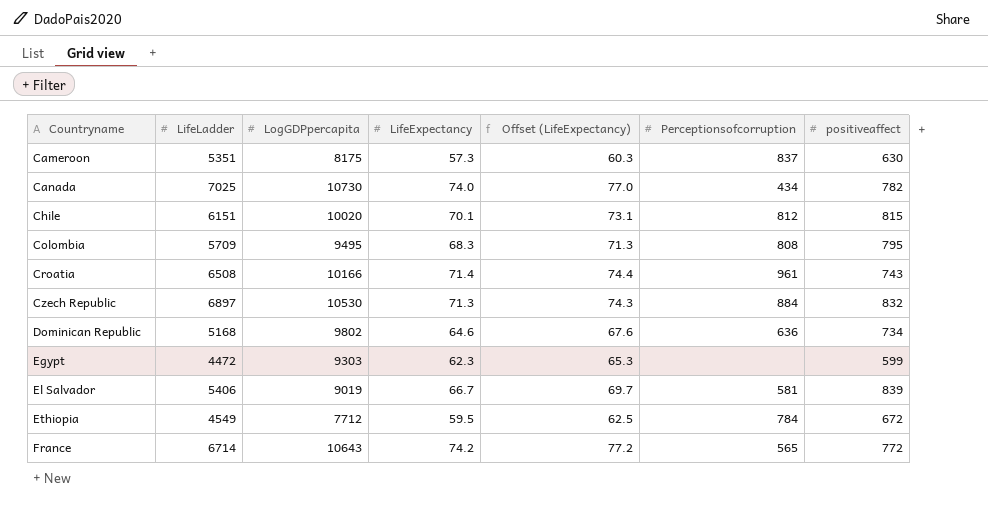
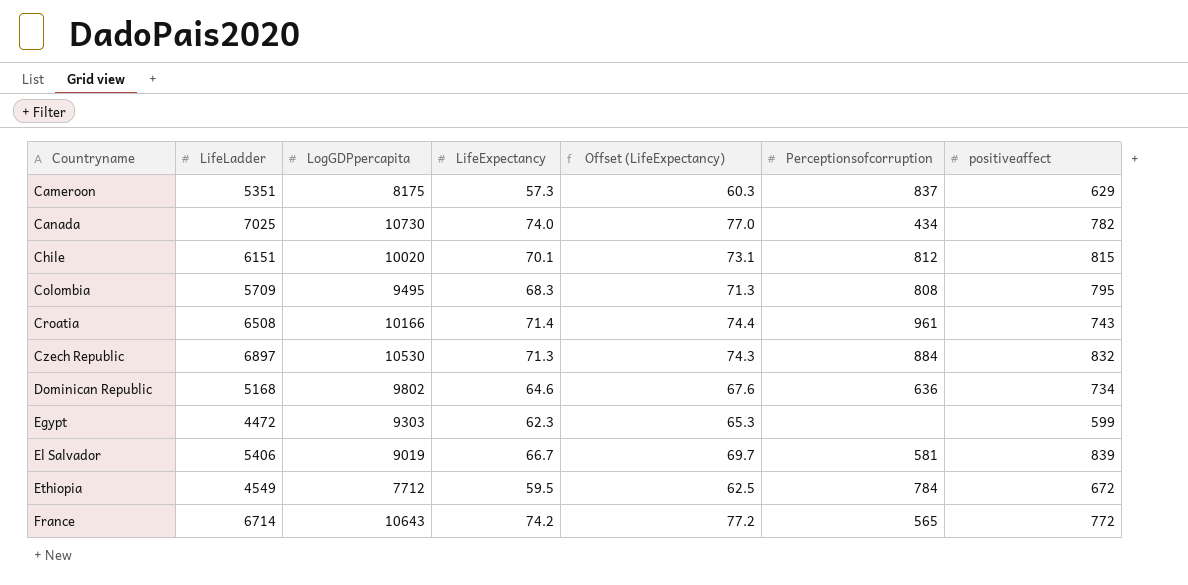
Cameroon | positiveaffect: 630 -> 629

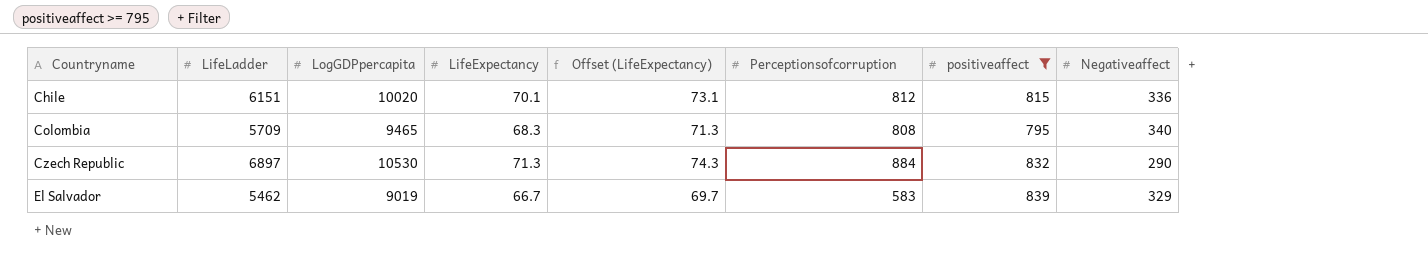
filter: none -> positiveaffect >= 795
column Negativeaffect | position: none -> 8
Colombia | LogGDPpercapita: 9495 -> 9465
El Salvador | LifeLadder: 5406 -> 5462
El Salvador | Perceptionsofcorruption: 581 -> 583

